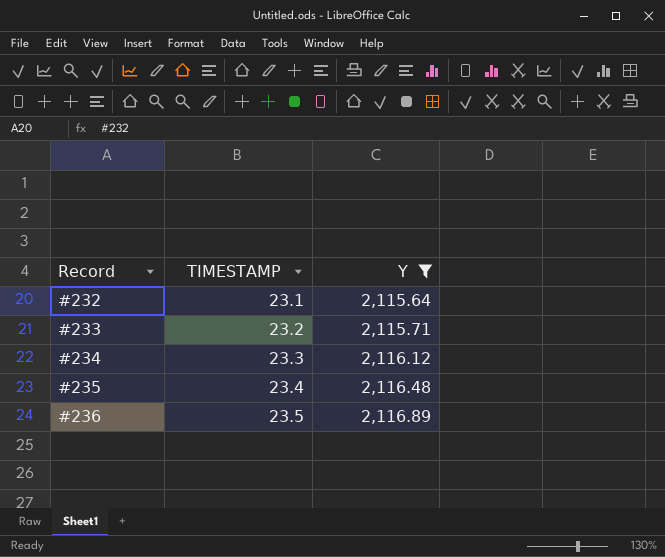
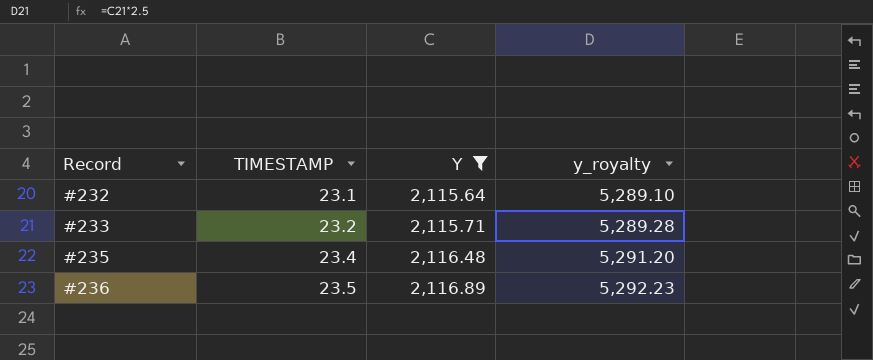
column y_royalty | formula: none -> [Y] * 2.5
row #234: 23.3 | 2,116.12 -> none

